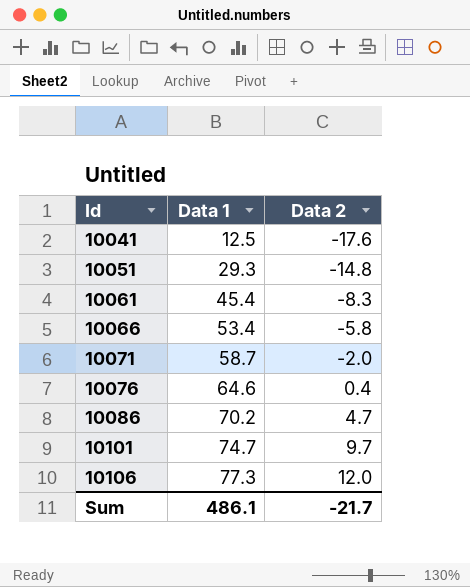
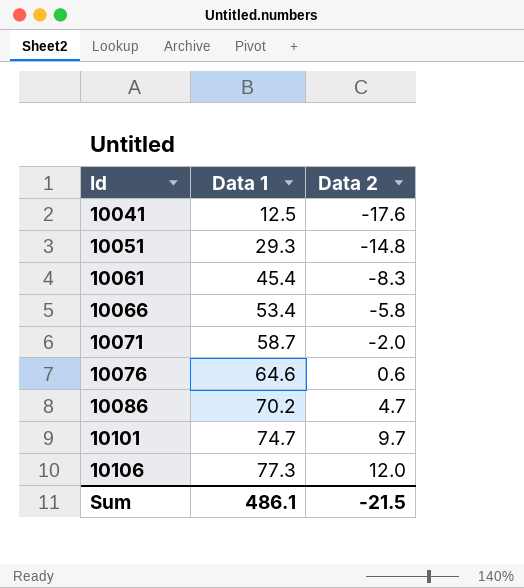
10076 | Data 2: 0.4 -> 0.6
Sum | Data 2: -21.7 -> -21.5

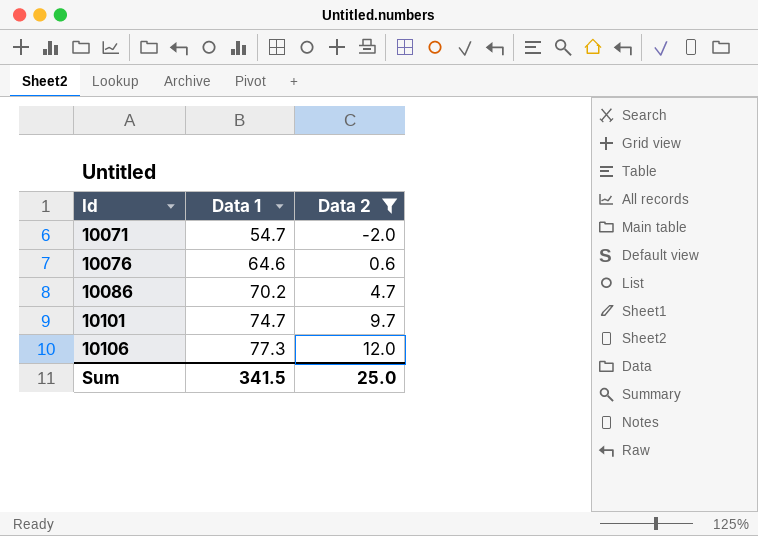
filter: none -> Data 2 >= -2.0
10071 | Data 1: 58.7 -> 54.7
Sum | Data 1: 486.1 -> 341.5
Sum | Data 2: -21.5 -> 25.0

